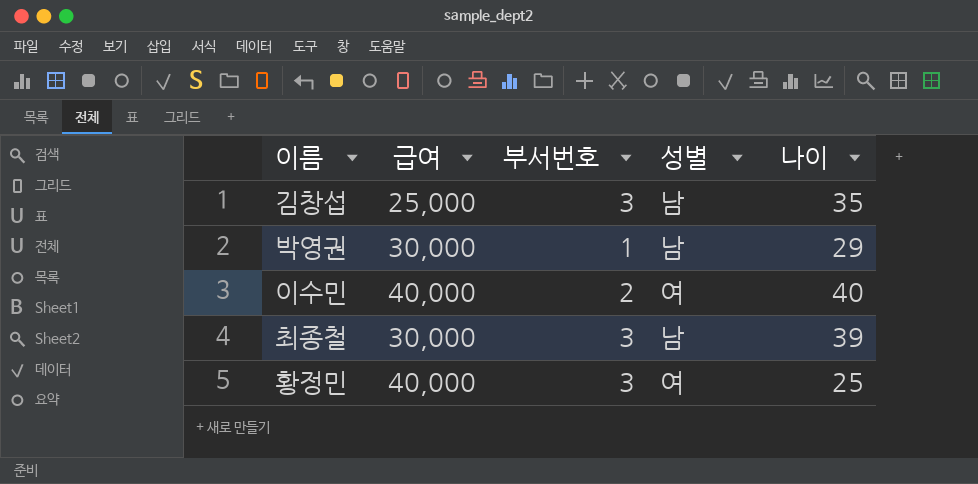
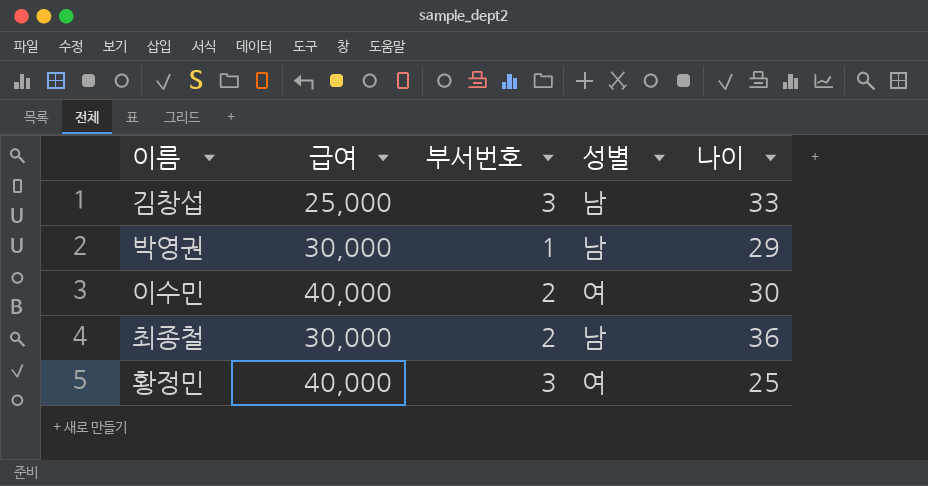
김창섭 | 나이: 35 -> 33
이수민 | 나이: 40 -> 30
최종철 | 부서번호: 3 -> 2
최종철 | 나이: 39 -> 36

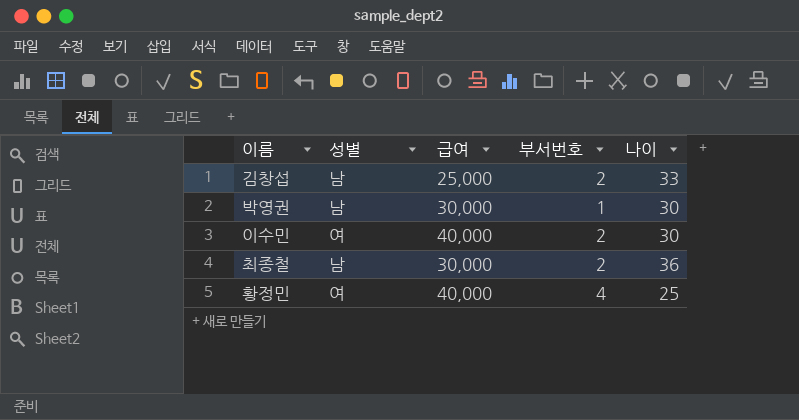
column 성별 | position: 4 -> 2
김창섭 | 부서번호: 3 -> 2
박영권 | 나이: 29 -> 30
황정민 | 부서번호: 3 -> 4

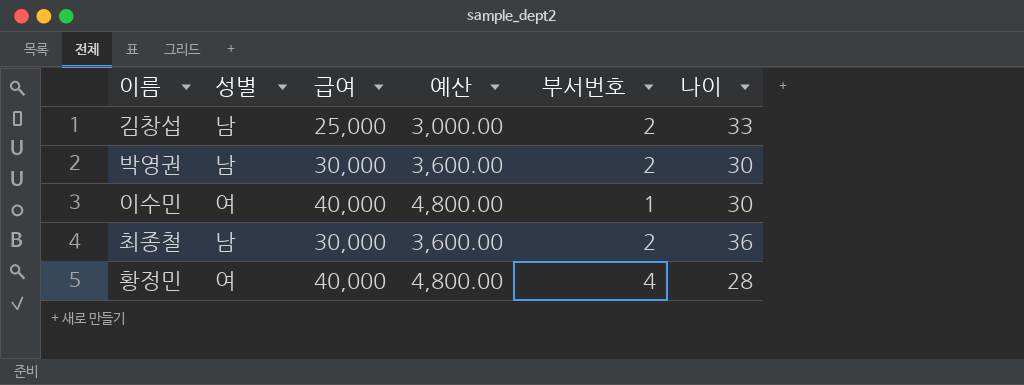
column 예산 | formula: none -> [급여] * 0.12
박영권 | 부서번호: 1 -> 2
이수민 | 부서번호: 2 -> 1
황정민 | 나이: 25 -> 28

